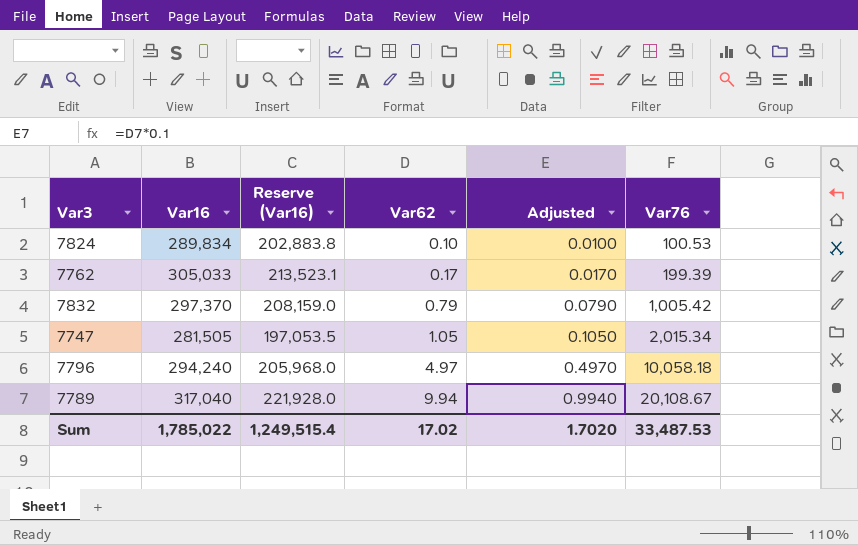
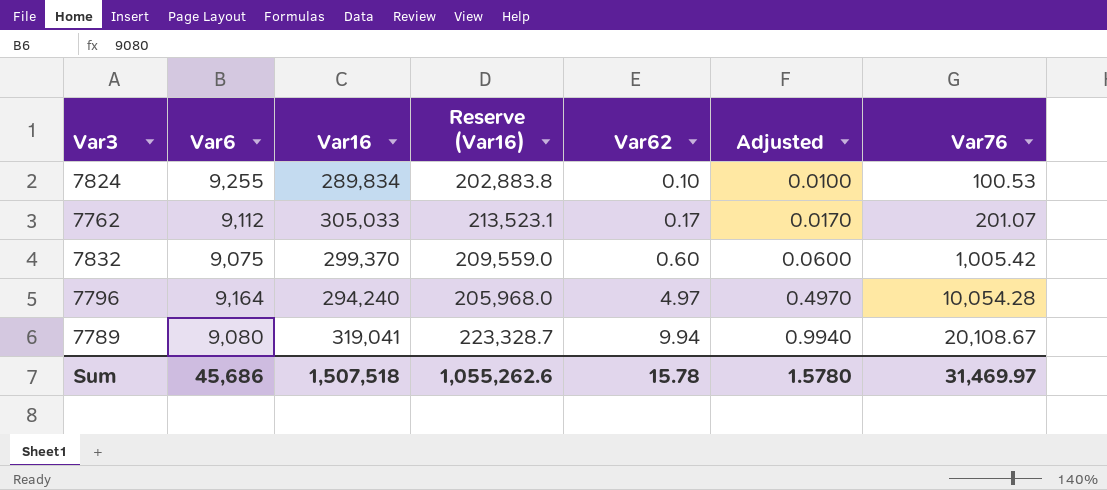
column Var6 | position: none -> 2
row 7747: 281,505 | 197,053.5 | 1.05 | 0.1050 | 2,015.34 -> none
7762 | Var76: 199.39 -> 201.07
7832 | Var16: 297,370 -> 299,370
7832 | Reserve (Var16): 208,159.0 -> 209,559.0
7832 | Var62: 0.79 -> 0.60
7832 | Adjusted: 0.0790 -> 0.0600
7796 | Var76: 10,058.18 -> 10,054.28
7789 | Var16: 317,040 -> 319,041
7789 | Reserve (Var16): 221,928.0 -> 223,328.7
Sum | Var16: 1,785,022 -> 1,507,518
Sum | Reserve (Var16): 1,249,515.4 -> 1,055,262.6
Sum | Var62: 17.02 -> 15.78
Sum | Adjusted: 1.7020 -> 1.5780
Sum | Var76: 33,487.53 -> 31,469.97

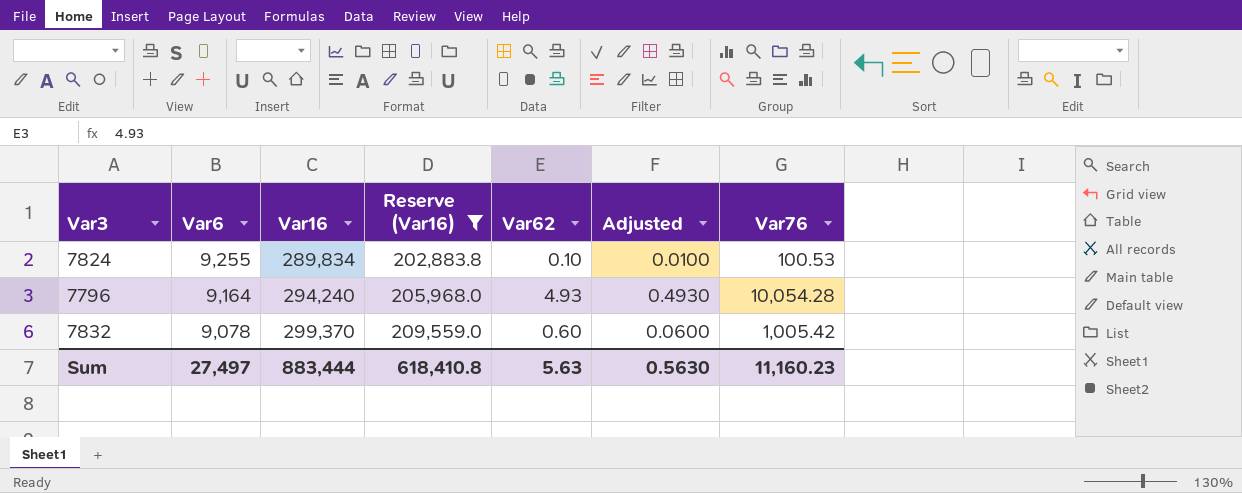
filter: none -> Reserve (Var16) <= 209,559.0
row order: Var62 ascending -> Var6 descending
7796 | Var62: 4.97 -> 4.93
7796 | Adjusted: 0.4970 -> 0.4930
7832 | Var6: 9,075 -> 9,078
Sum | Var6: 45,686 -> 27,497
Sum | Var16: 1,507,518 -> 883,444
Sum | Reserve (Var16): 1,055,262.6 -> 618,410.8
Sum | Var62: 15.78 -> 5.63
Sum | Adjusted: 1.5780 -> 0.5630
Sum | Var76: 31,469.97 -> 11,160.23

